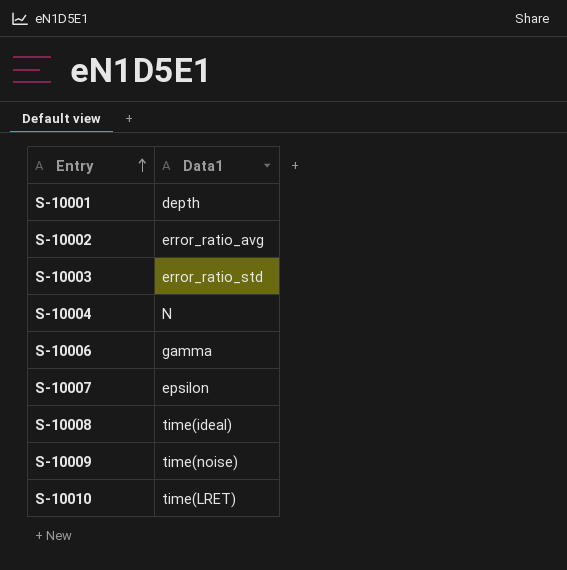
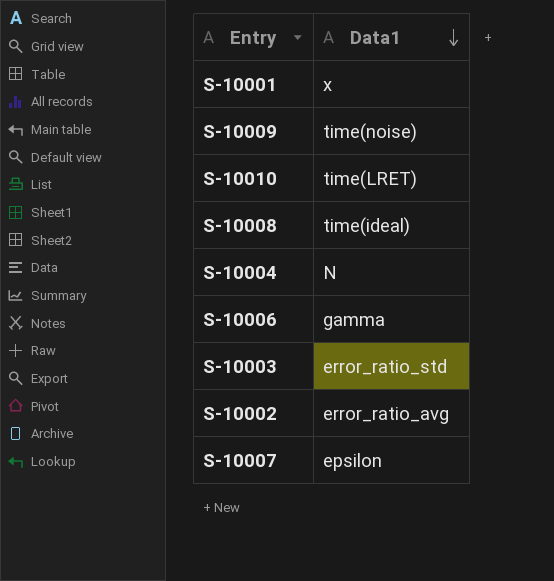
row order: Entry ascending -> Data1 descending
S-10001 | Data1: depth -> x

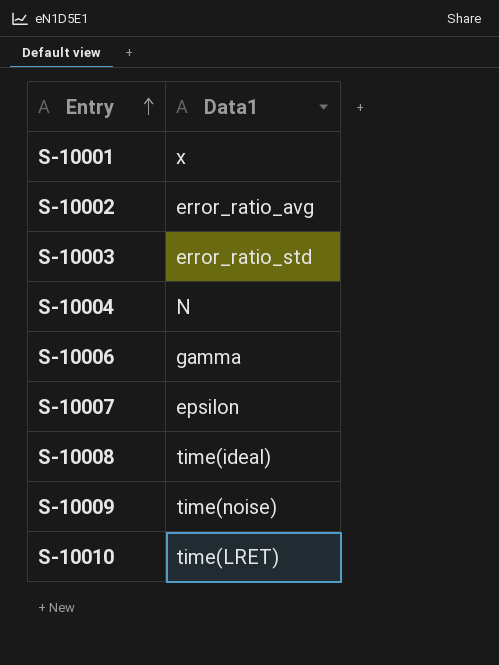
row order: Data1 descending -> Entry ascending

